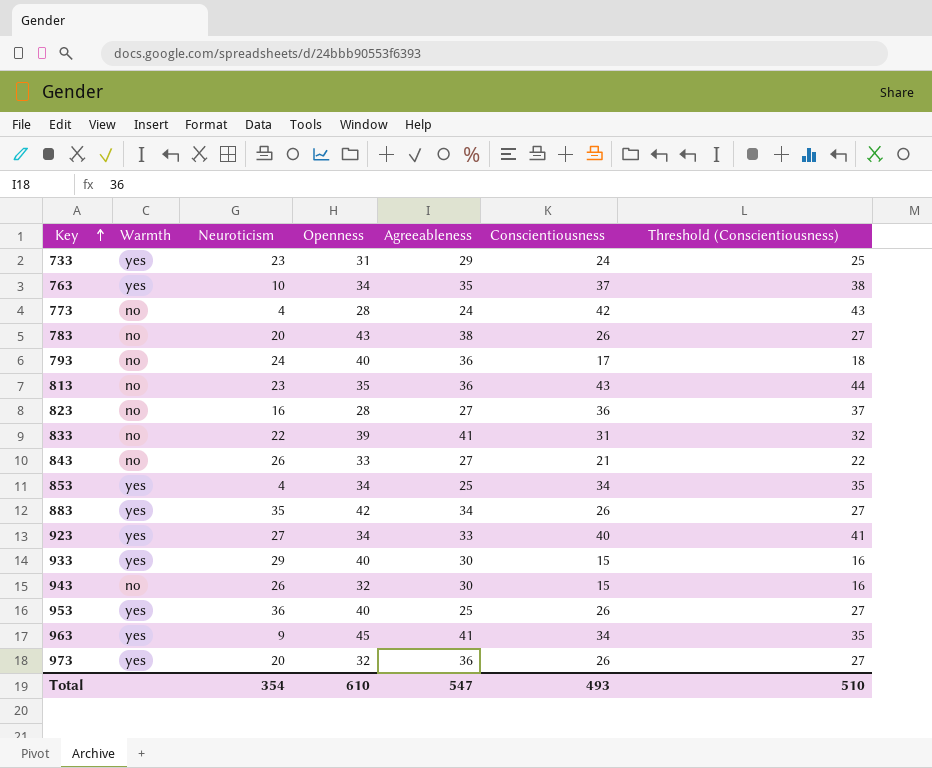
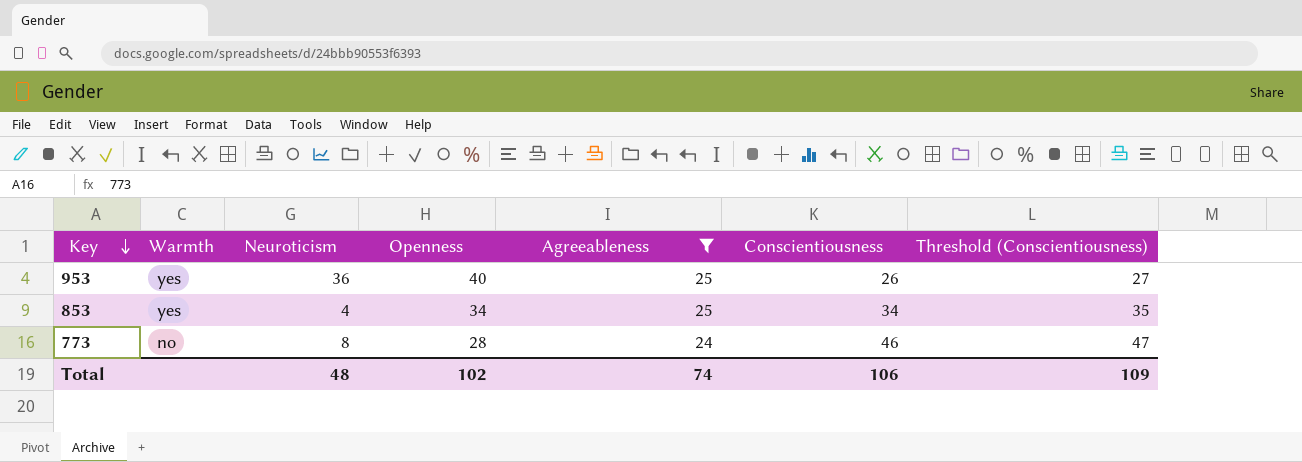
filter: none -> Agreeableness <= 25
row order: Key ascending -> Key descending
773 | Neuroticism: 4 -> 8
773 | Conscientiousness: 42 -> 46
773 | Threshold (Conscientiousness): 43 -> 47
Total | Neuroticism: 354 -> 48
Total | Openness: 610 -> 102
Total | Agreeableness: 547 -> 74
Total | Conscientiousness: 493 -> 106
Total | Threshold (Conscientiousness): 510 -> 109

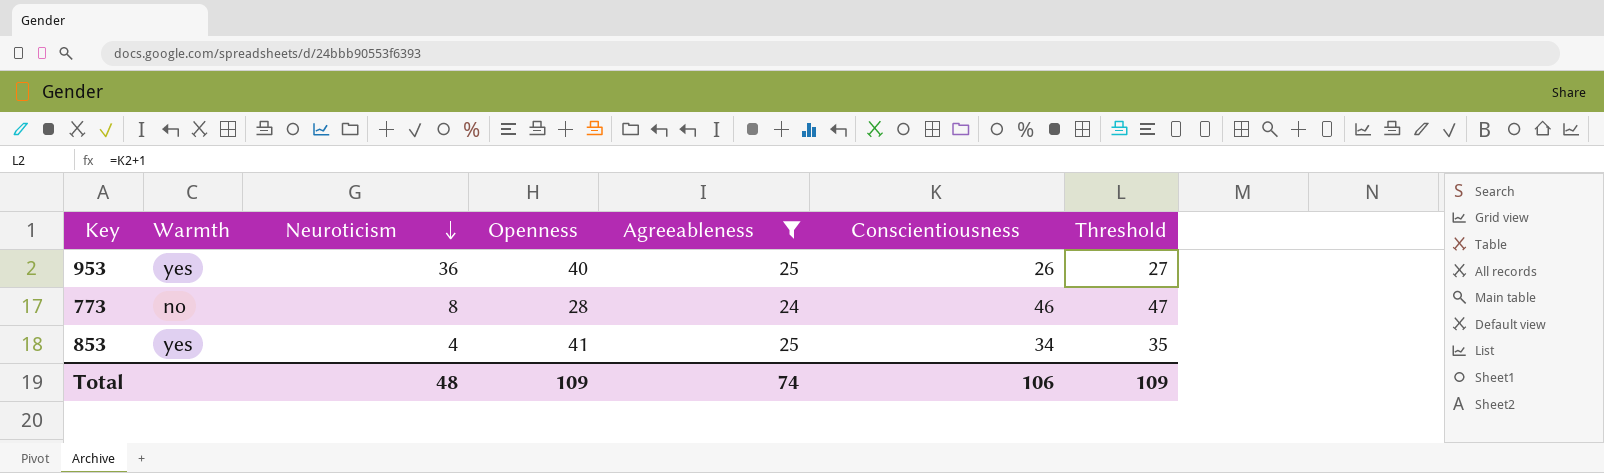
row order: Key descending -> Neuroticism descending
column name: Threshold (Conscientiousness) -> Threshold
853 | Openness: 34 -> 41
Total | Openness: 102 -> 109

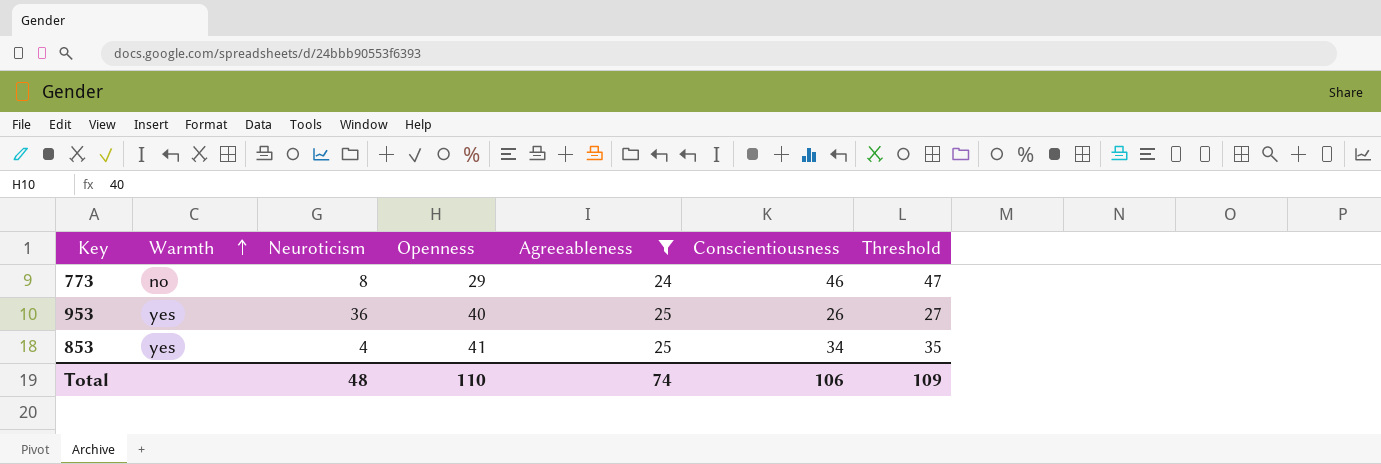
row order: Neuroticism descending -> Warmth ascending
773 | Openness: 28 -> 29
Total | Openness: 109 -> 110

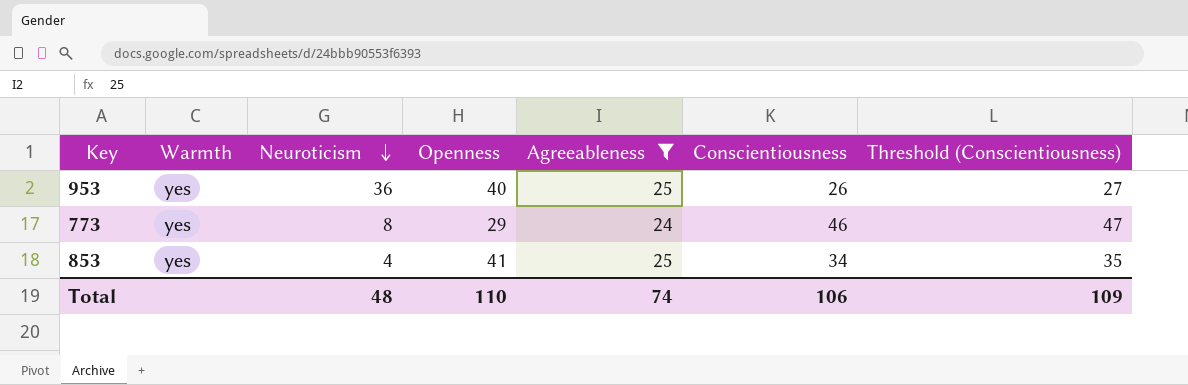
row order: Warmth ascending -> Neuroticism descending
column name: Threshold -> Threshold (Conscientiousness)
773 | Warmth: no -> yes

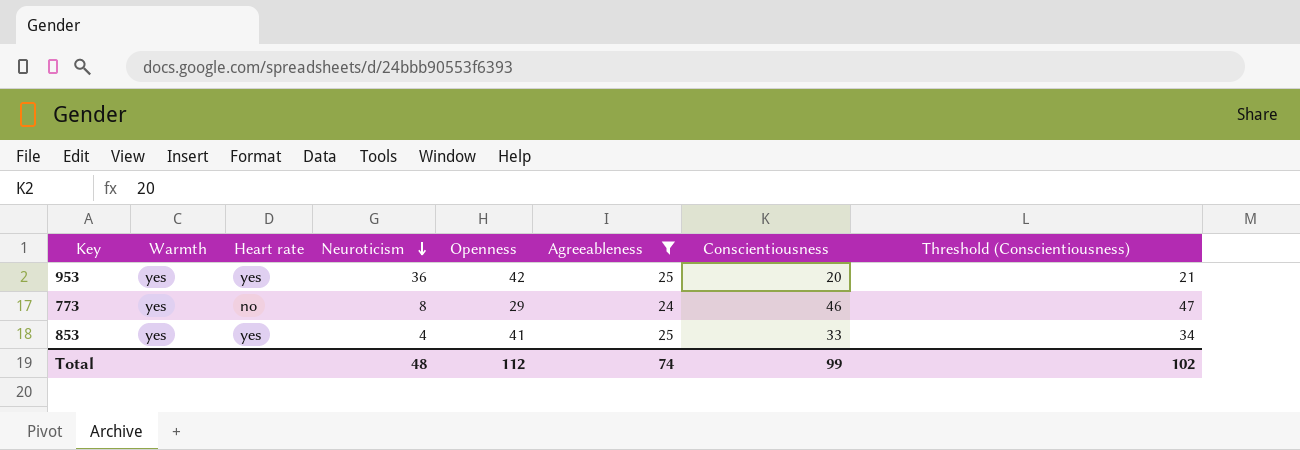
column Heart rate | position: none -> 3
953 | Openness: 40 -> 42
953 | Conscientiousness: 26 -> 20
953 | Threshold (Conscientiousness): 27 -> 21
853 | Conscientiousness: 34 -> 33
853 | Threshold (Conscientiousness): 35 -> 34
Total | Openness: 110 -> 112
Total | Conscientiousness: 106 -> 99
Total | Threshold (Conscientiousness): 109 -> 102

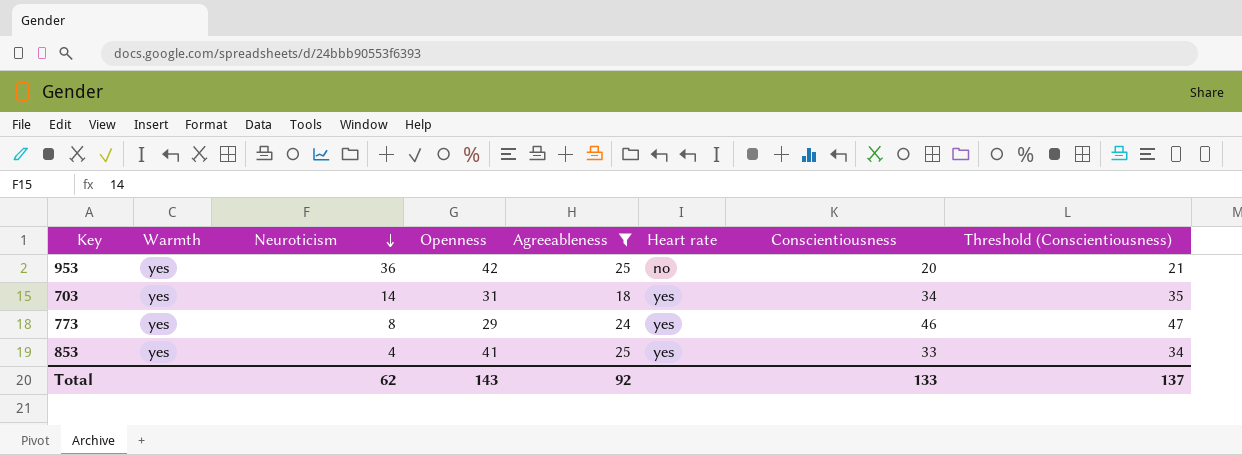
column Heart rate | position: 3 -> 6
953 | Heart rate: yes -> no
row 703: none -> yes | 14 | 31 | 18 | yes | 34 | 35
773 | Heart rate: no -> yes
Total | Neuroticism: 48 -> 62
Total | Openness: 112 -> 143
Total | Agreeableness: 74 -> 92
Total | Conscientiousness: 99 -> 133
Total | Threshold (Conscientiousness): 102 -> 137

